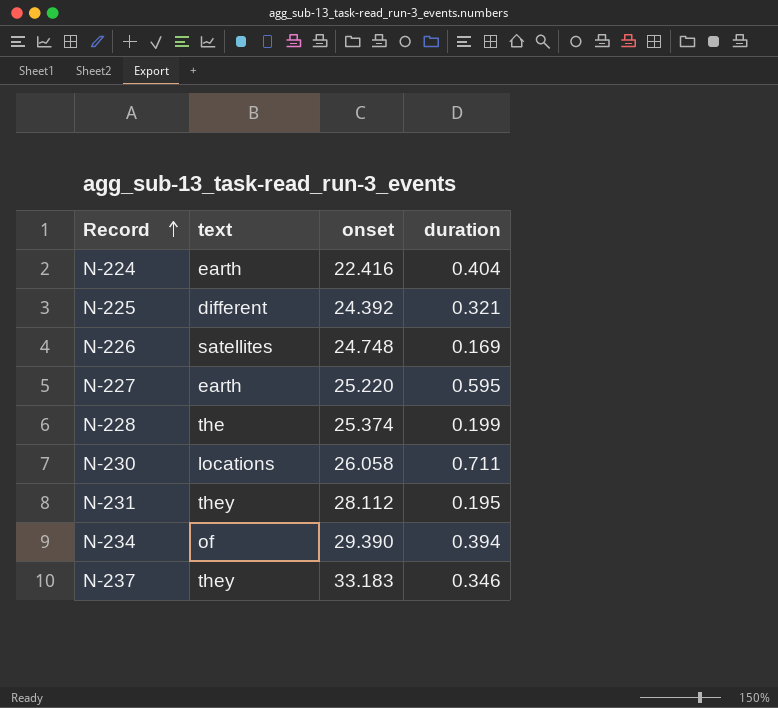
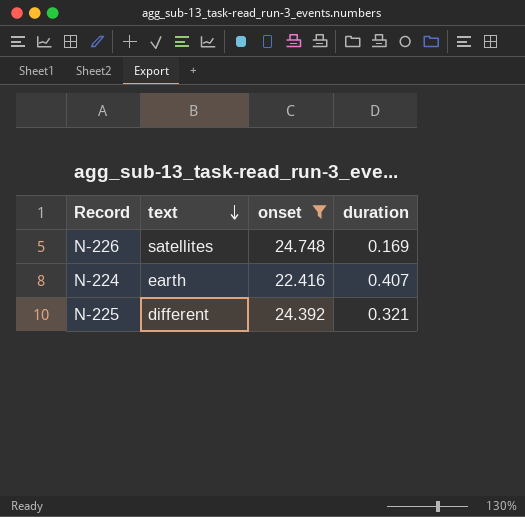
filter: none -> onset <= 24.748
row order: Record ascending -> text descending
N-224 | duration: 0.404 -> 0.407

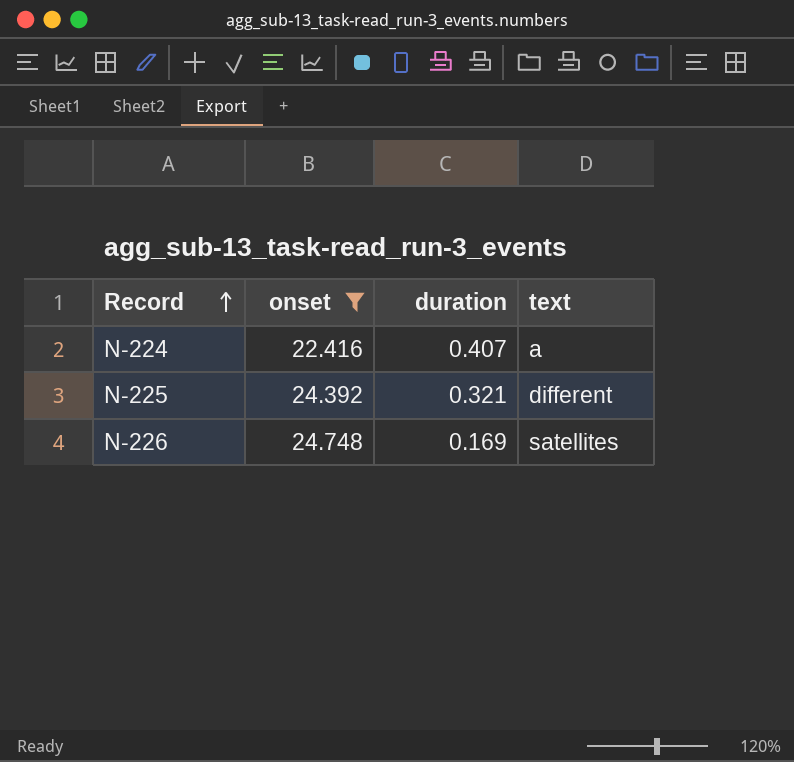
row order: text descending -> Record ascending
column text | position: 2 -> 4
N-224 | text: earth -> a

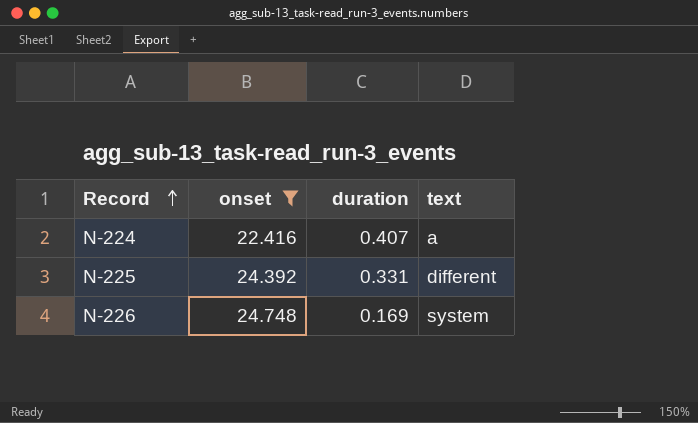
N-225 | duration: 0.321 -> 0.331
N-226 | text: satellites -> system

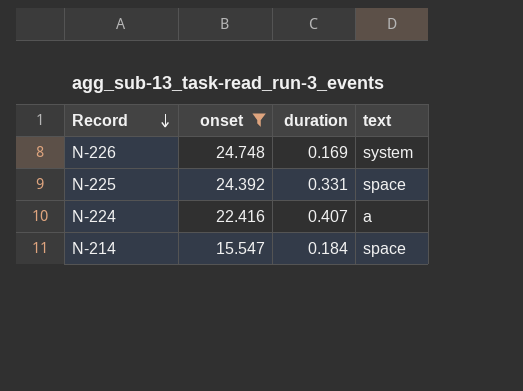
row order: Record ascending -> Record descending
N-225 | text: different -> space
row N-214: none -> 15.547 | 0.184 | space

